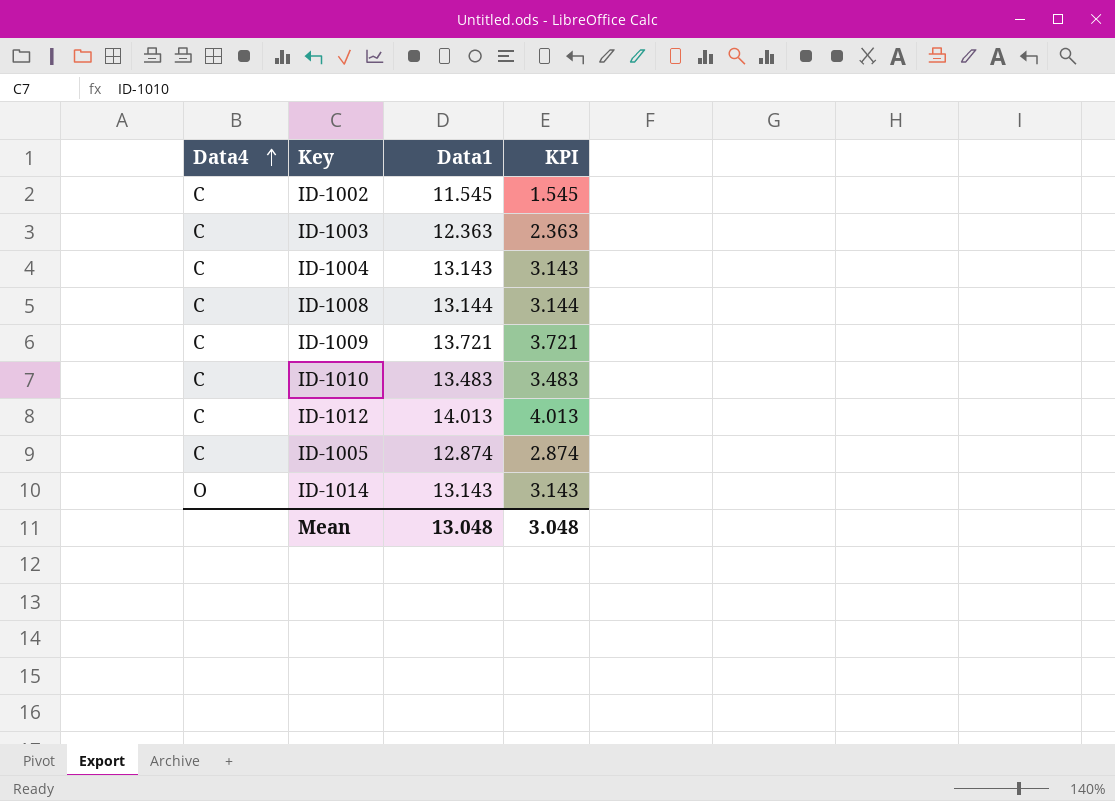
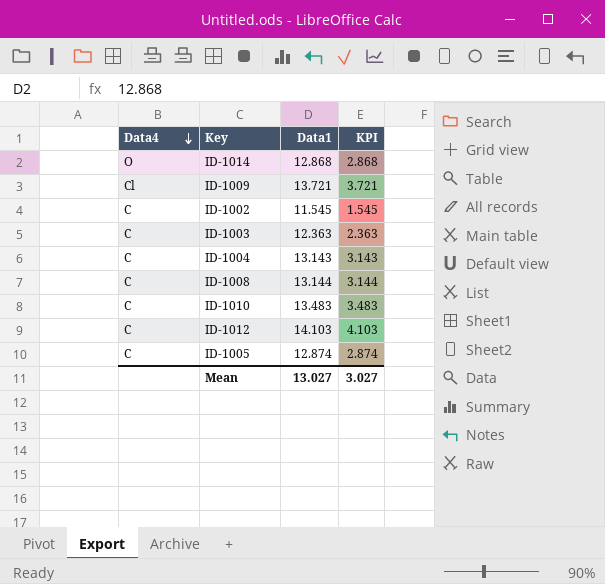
row order: Data4 ascending -> Data4 descending
ID-1014 | Data1: 13.143 -> 12.868
ID-1014 | KPI: 3.143 -> 2.868
ID-1009 | Data4: C -> Cl
ID-1012 | Data1: 14.013 -> 14.103
ID-1012 | KPI: 4.013 -> 4.103
Mean | Data1: 13.048 -> 13.027
Mean | KPI: 3.048 -> 3.027

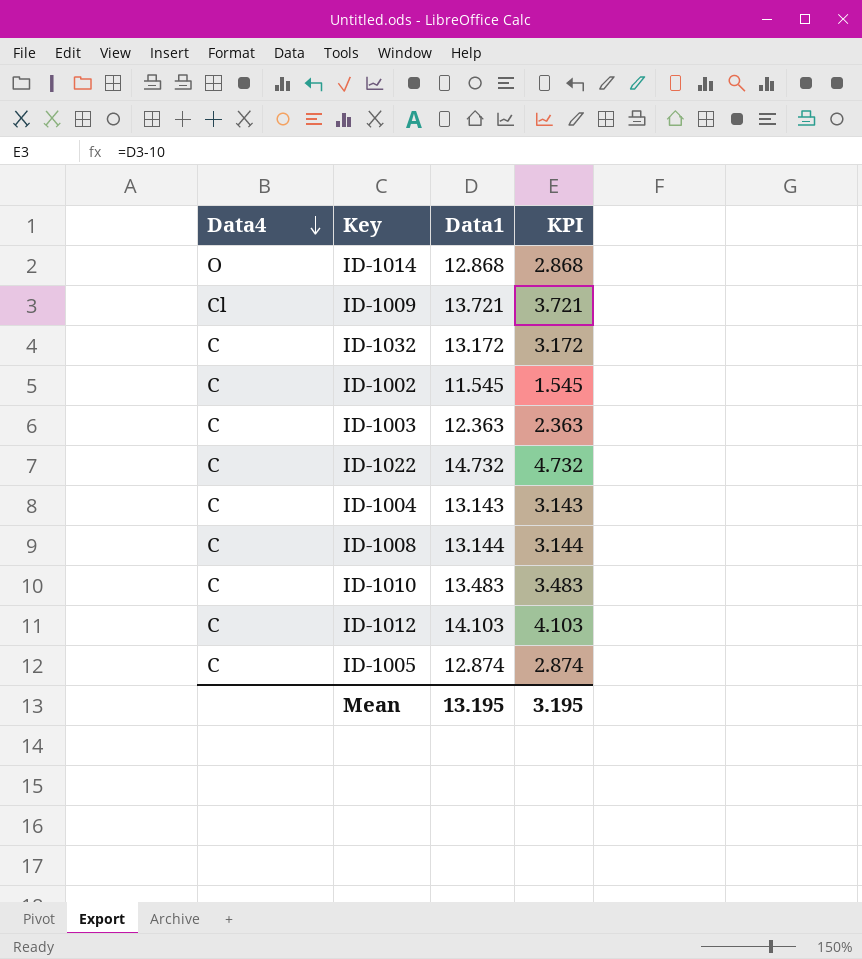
row ID-1032: none -> C | 13.172 | 3.172
row ID-1022: none -> C | 14.732 | 4.732
Mean | Data1: 13.027 -> 13.195
Mean | KPI: 3.027 -> 3.195

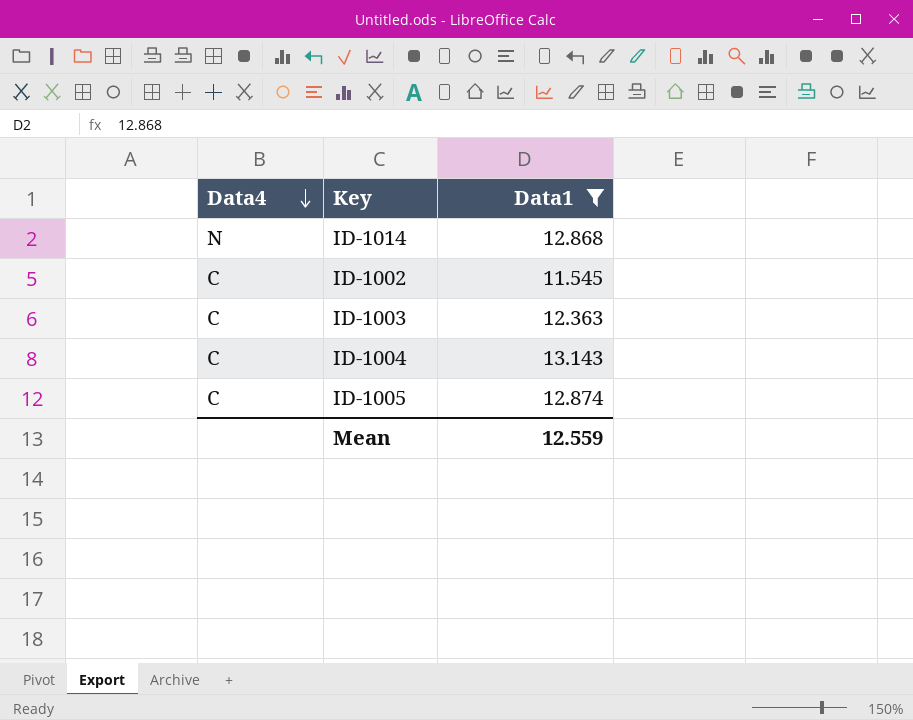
filter: none -> Data1 <= 13.143
column KPI | formula: [Data1] - 10 -> none
ID-1014 | Data4: O -> N
Mean | Data1: 13.195 -> 12.559

